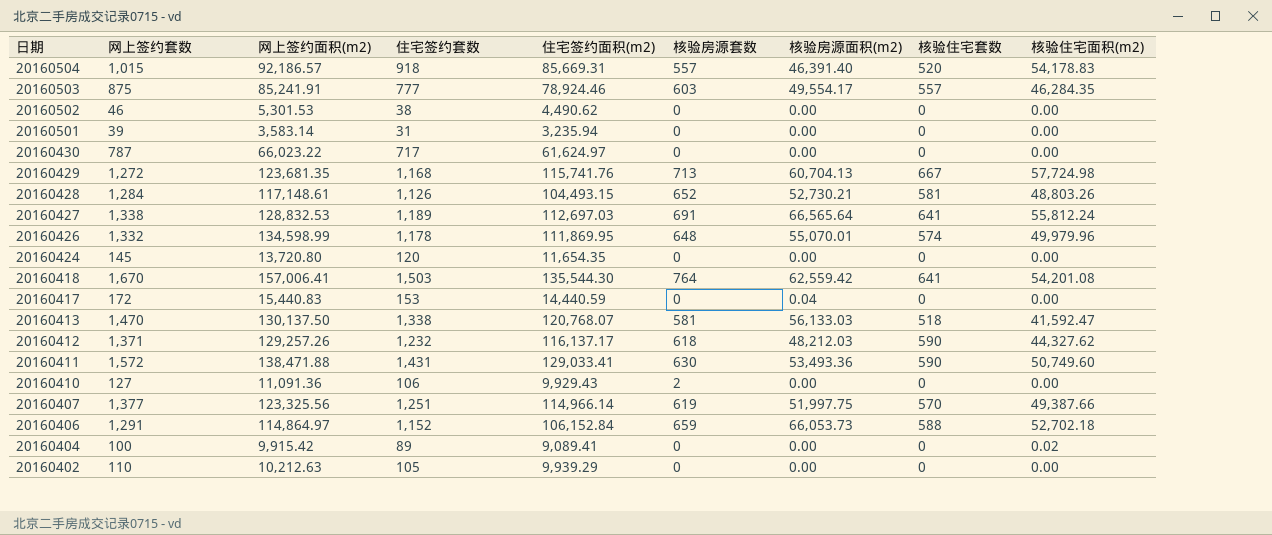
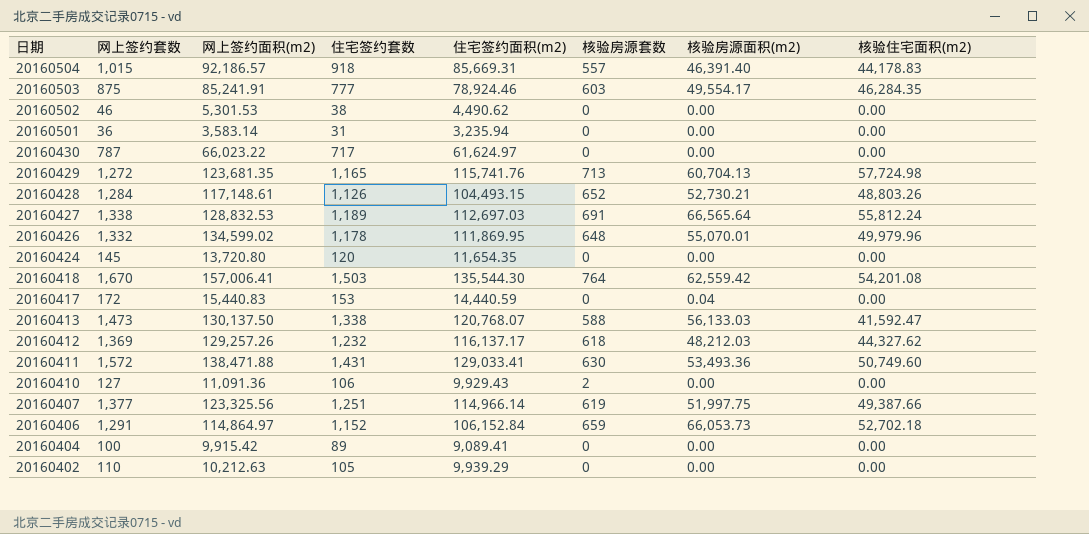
column 核验住宅套数 | position: 8 -> none
20160504 | 核验住宅面积(m2): 54,178.83 -> 44,178.83
20160501 | 网上签约套数: 39 -> 36
20160429 | 住宅签约套数: 1,168 -> 1,165
20160426 | 网上签约面积(m2): 134,598.99 -> 134,599.02
20160413 | 网上签约套数: 1,470 -> 1,473
20160413 | 核验房源套数: 581 -> 588
20160412 | 网上签约套数: 1,371 -> 1,369
20160404 | 核验住宅面积(m2): 0.02 -> 0.00

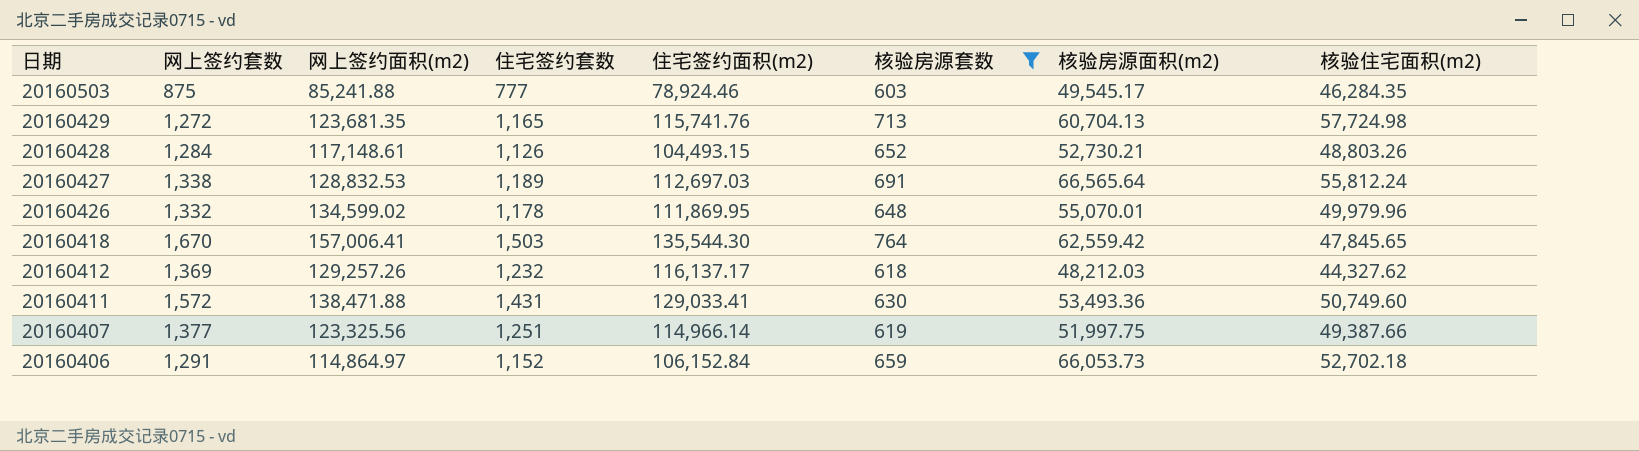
filter: none -> 核验房源套数 >= 603
20160503 | 网上签约面积(m2): 85,241.91 -> 85,241.88
20160503 | 核验房源面积(m2): 49,554.17 -> 49,545.17
20160418 | 核验住宅面积(m2): 54,201.08 -> 47,845.65

